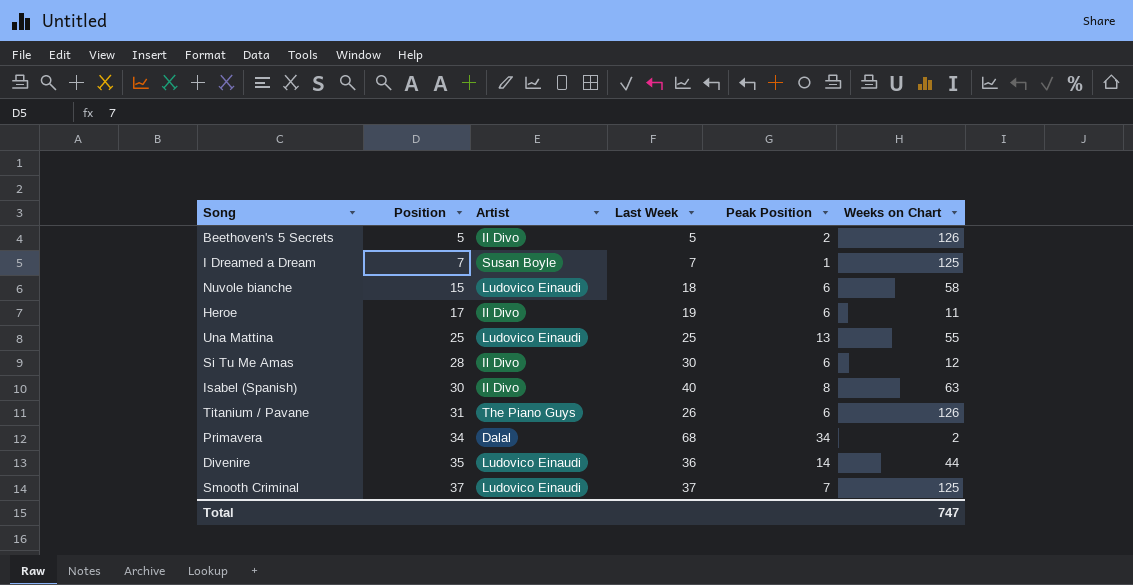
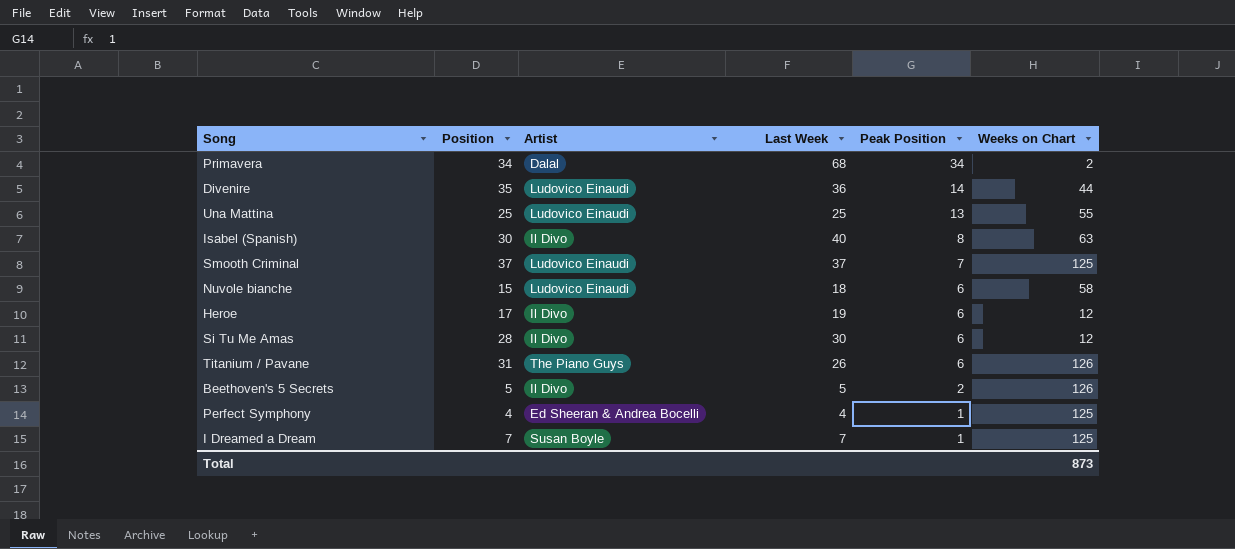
row order: Position ascending -> Peak Position descending
Heroe | Weeks on Chart: 11 -> 12
row Perfect Symphony: none -> 4 | Ed Sheeran & Andrea Bocelli | 4 | 1 | 125
Total | Weeks on Chart: 747 -> 873

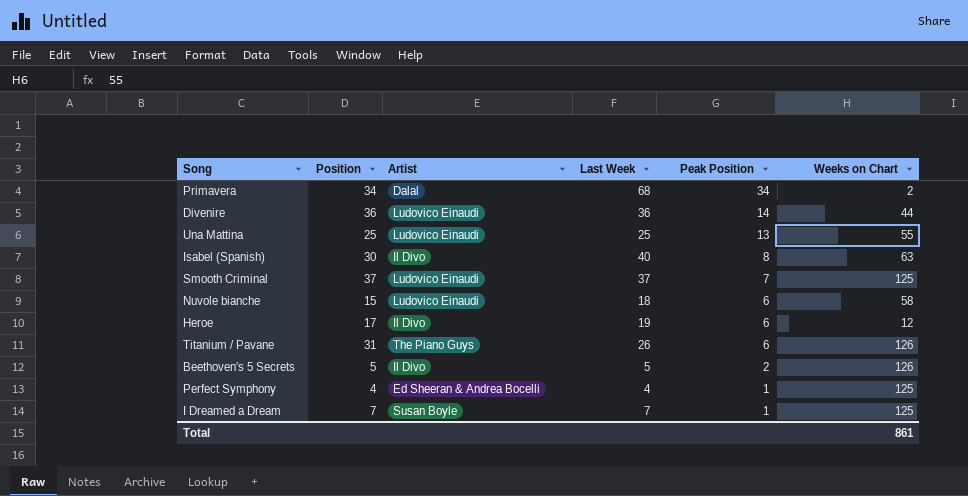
row Si Tu Me Amas: 28 | Il Divo | 30 | 6 | 12 -> none
Divenire | Position: 35 -> 36
Total | Weeks on Chart: 873 -> 861

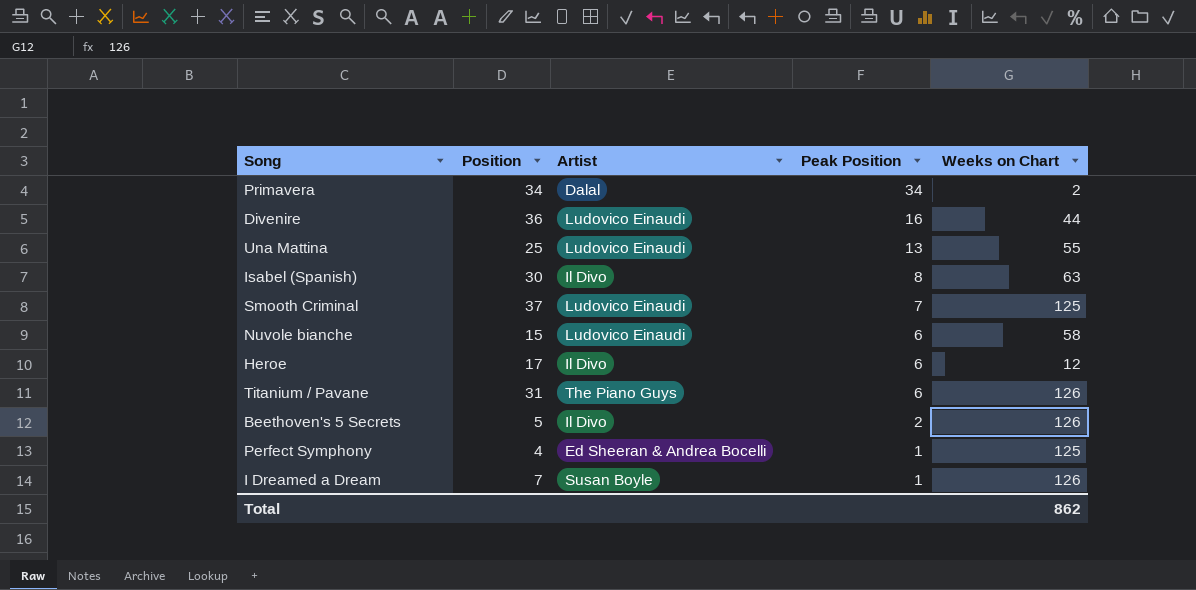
column Last Week | position: 4 -> none
Divenire | Peak Position: 14 -> 16
I Dreamed a Dream | Weeks on Chart: 125 -> 126
Total | Weeks on Chart: 861 -> 862

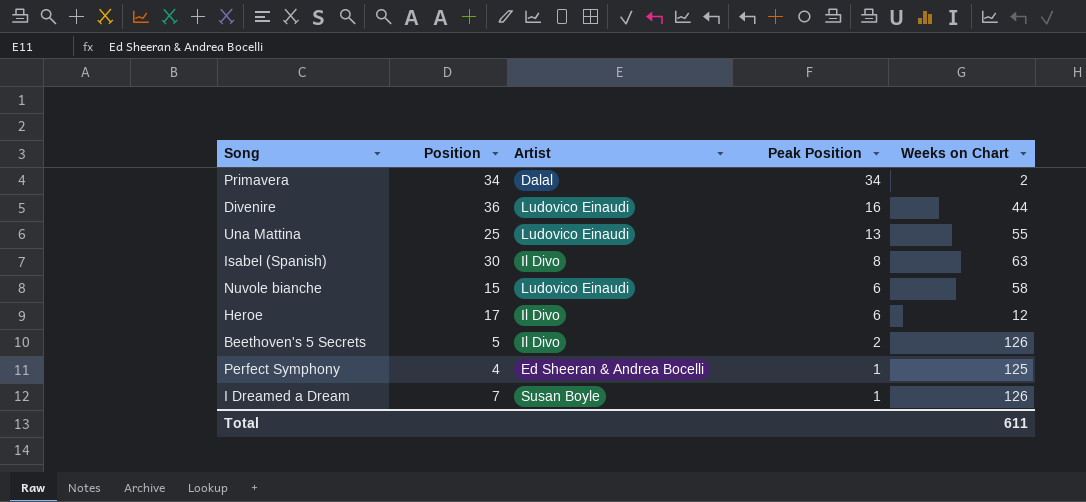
row Smooth Criminal: 37 | Ludovico Einaudi | 7 | 125 -> none
row Titanium / Pavane: 31 | The Piano Guys | 6 | 126 -> none
Total | Weeks on Chart: 862 -> 611

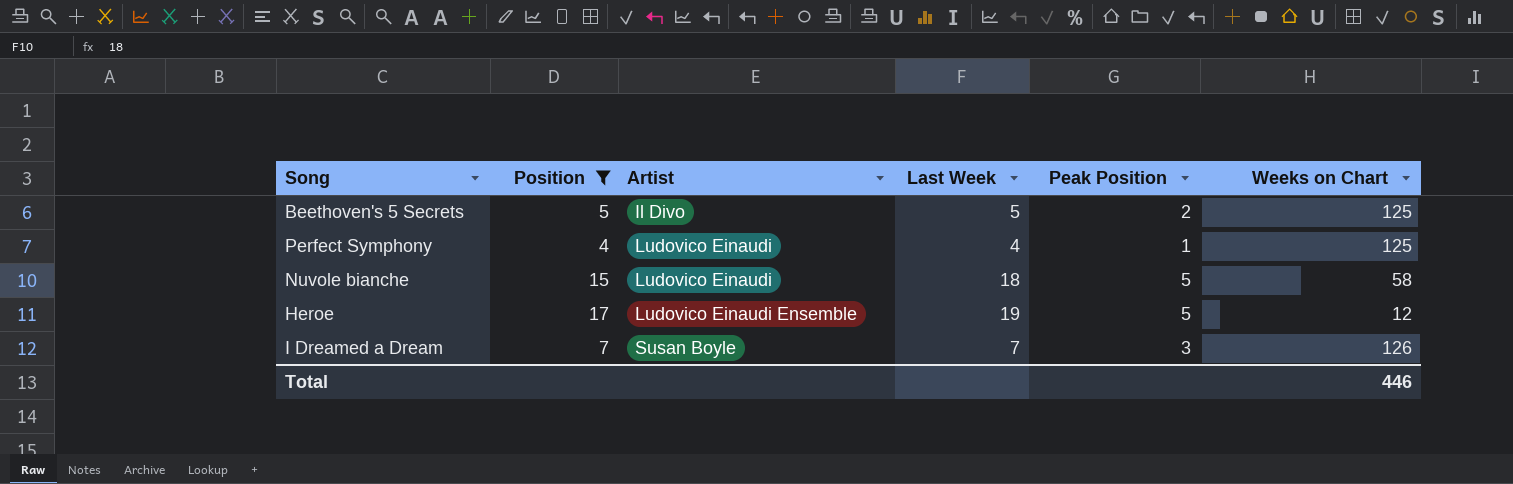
filter: none -> Position <= 17
row order: Peak Position descending -> Artist ascending
column Last Week | position: none -> 4
Beethoven's 5 Secrets | Weeks on Chart: 126 -> 125
Perfect Symphony | Artist: Ed Sheeran & Andrea Bocelli -> Ludovico Einaudi
Nuvole bianche | Peak Position: 6 -> 5
Heroe | Artist: Il Divo -> Ludovico Einaudi Ensemble
Heroe | Peak Position: 6 -> 5
I Dreamed a Dream | Peak Position: 1 -> 3
Total | Weeks on Chart: 611 -> 446

